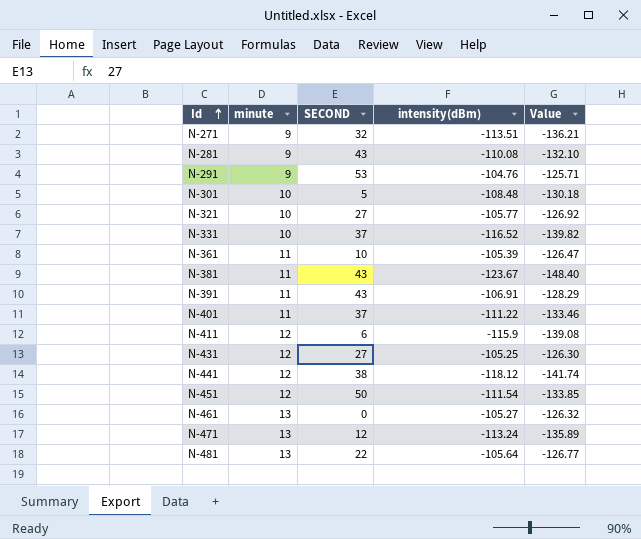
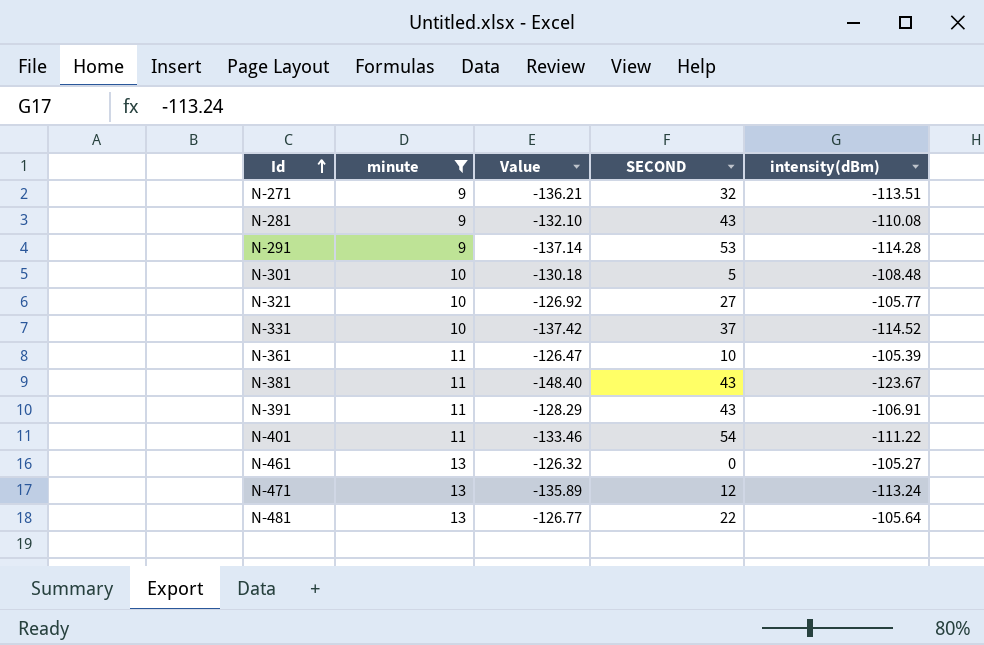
filter: none -> minute != 12
column Value | position: 5 -> 3
N-291 | Value: -125.71 -> -137.14
N-291 | intensity(dBm): -104.76 -> -114.28
N-331 | Value: -139.82 -> -137.42
N-331 | intensity(dBm): -116.52 -> -114.52
N-401 | SECOND: 37 -> 54

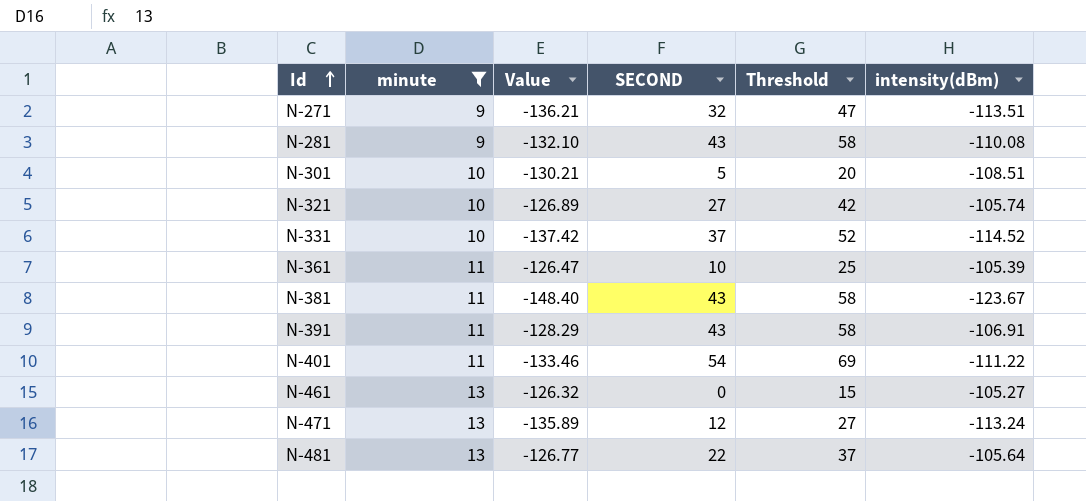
column Threshold | formula: none -> [SECOND] + 15
row N-291: 9 | -137.14 | 53 | -114.28 -> none
N-301 | Value: -130.18 -> -130.21
N-301 | intensity(dBm): -108.48 -> -108.51
N-321 | Value: -126.92 -> -126.89
N-321 | intensity(dBm): -105.77 -> -105.74

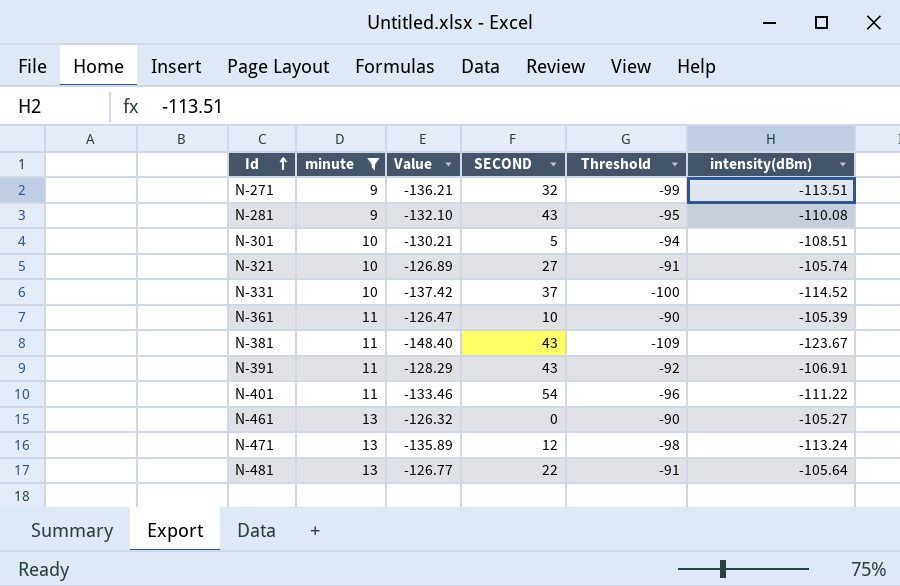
column Threshold | formula: [SECOND] + 15 -> [intensity(dBm)] + 15

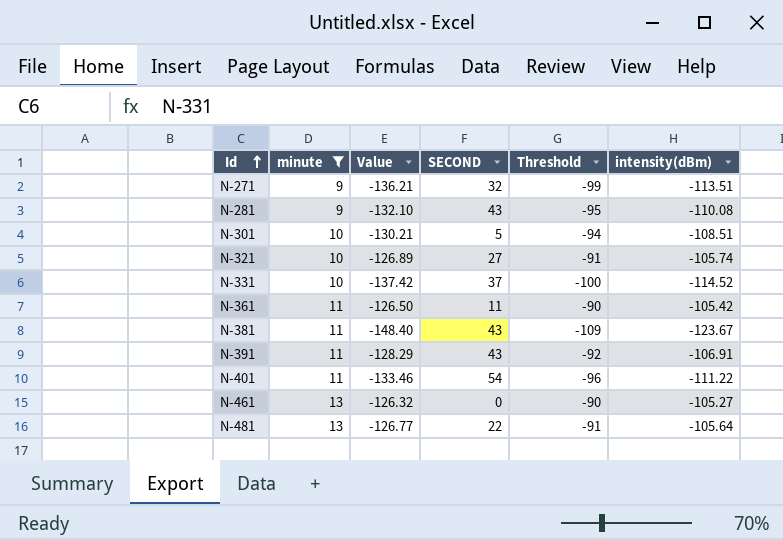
row N-471: 13 | -135.89 | 12 | -98 | -113.24 -> none
N-361 | Value: -126.47 -> -126.50
N-361 | SECOND: 10 -> 11
N-361 | intensity(dBm): -105.39 -> -105.42

